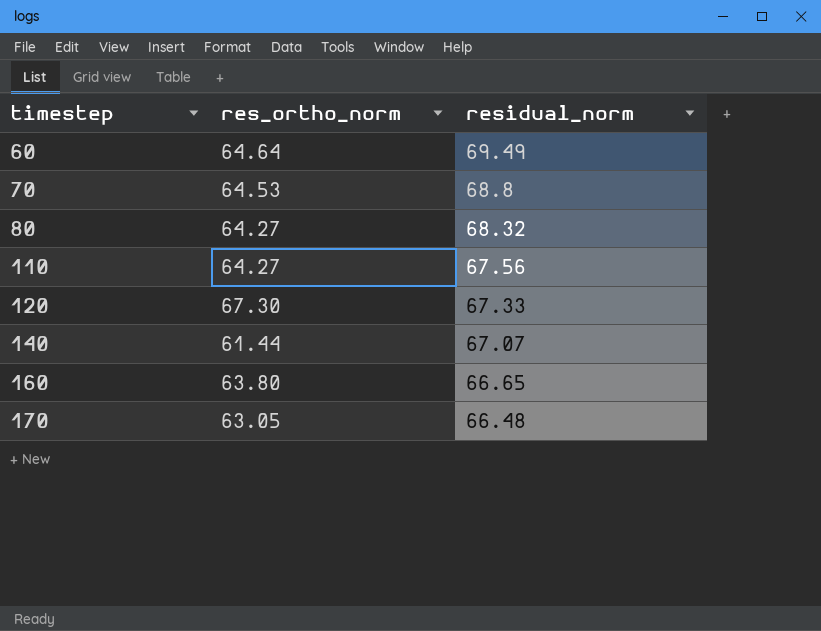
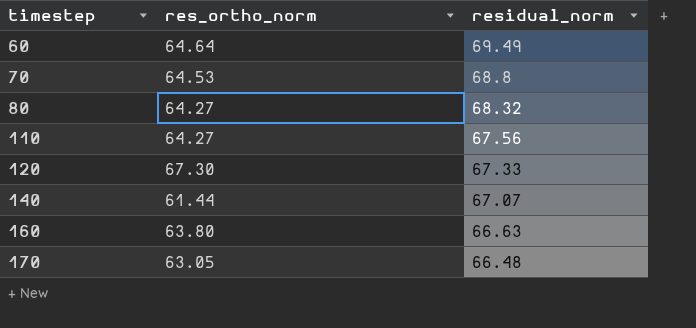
160 | residual_norm: 66.65 -> 66.63

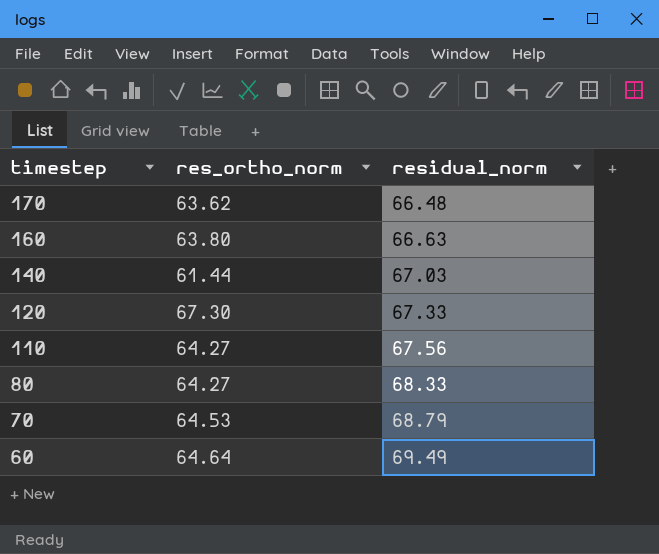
row order: timestep ascending -> timestep descending
170 | res_ortho_norm: 63.05 -> 63.62
140 | residual_norm: 67.07 -> 67.03
80 | residual_norm: 68.32 -> 68.33
70 | residual_norm: 68.8 -> 68.79

